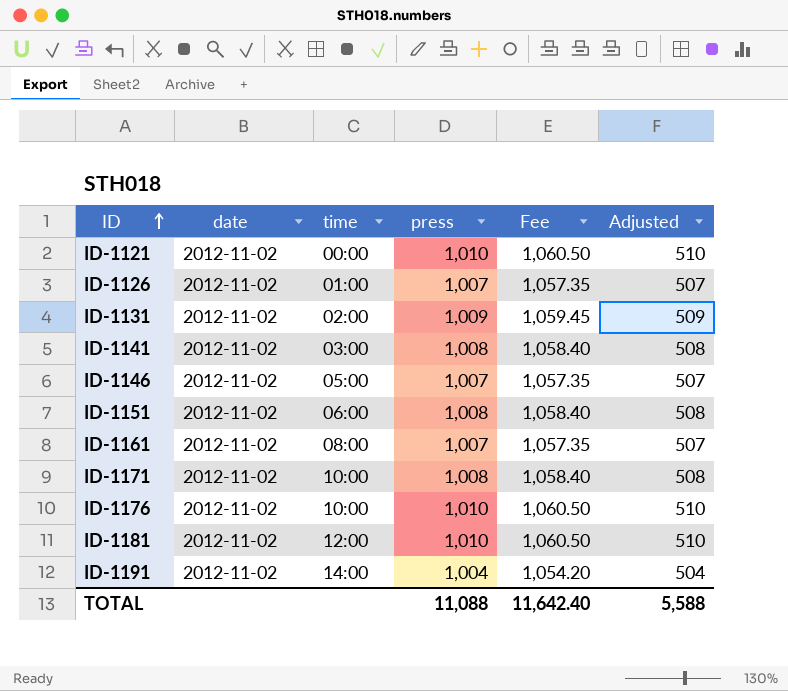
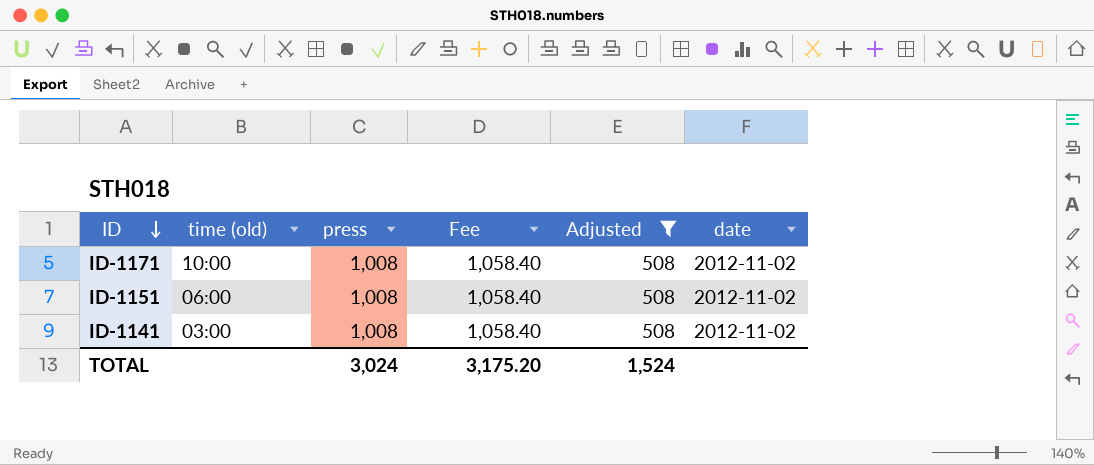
filter: none -> Adjusted = 508
row order: ID ascending -> ID descending
column name: time -> time (old)
column date | position: 2 -> 6
TOTAL | press: 11,088 -> 3,024
TOTAL | Fee: 11,642.40 -> 3,175.20
TOTAL | Adjusted: 5,588 -> 1,524

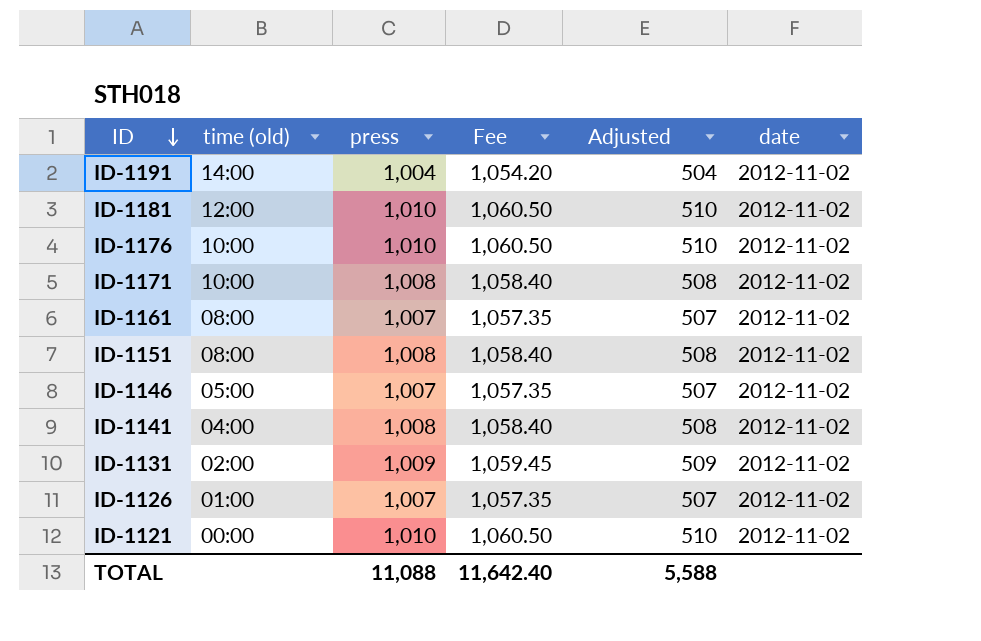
filter: Adjusted = 508 -> none
ID-1151 | time (old): 06:00 -> 08:00
ID-1141 | time (old): 03:00 -> 04:00
TOTAL | press: 3,024 -> 11,088
TOTAL | Fee: 3,175.20 -> 11,642.40
TOTAL | Adjusted: 1,524 -> 5,588

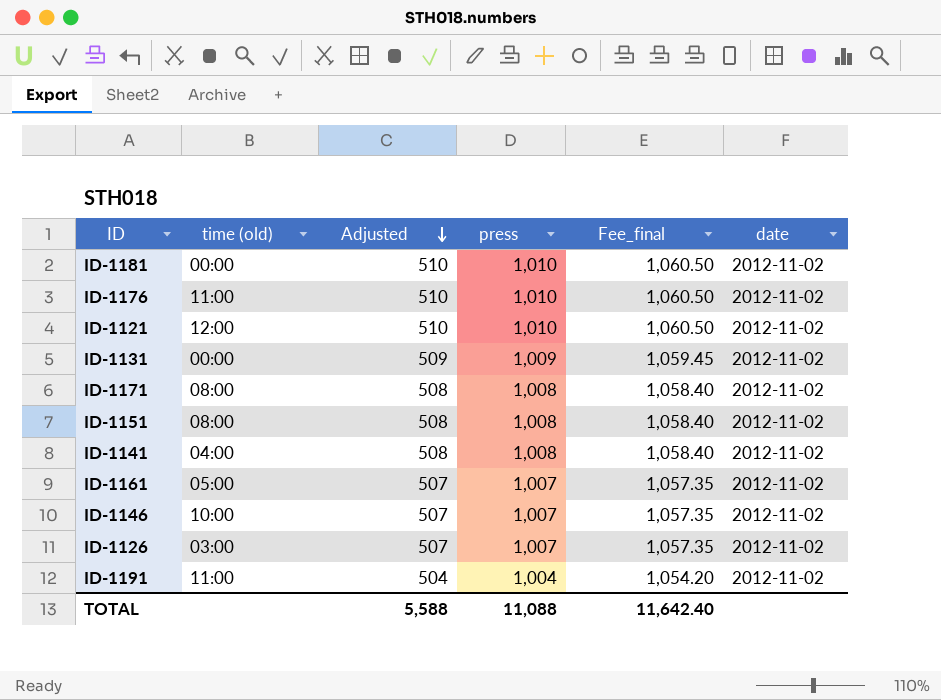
row order: ID descending -> Adjusted descending
column Adjusted | position: 5 -> 3
column name: Fee -> Fee_final
ID-1181 | time (old): 12:00 -> 00:00
ID-1176 | time (old): 10:00 -> 11:00
ID-1121 | time (old): 00:00 -> 12:00
ID-1131 | time (old): 02:00 -> 00:00
ID-1171 | time (old): 10:00 -> 08:00
ID-1161 | time (old): 08:00 -> 05:00
ID-1146 | time (old): 05:00 -> 10:00
ID-1126 | time (old): 01:00 -> 03:00
ID-1191 | time (old): 14:00 -> 11:00

